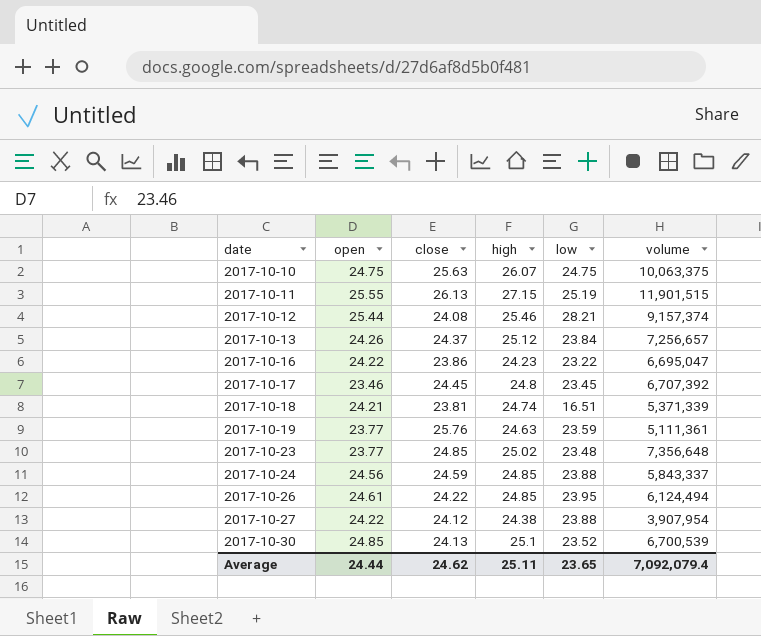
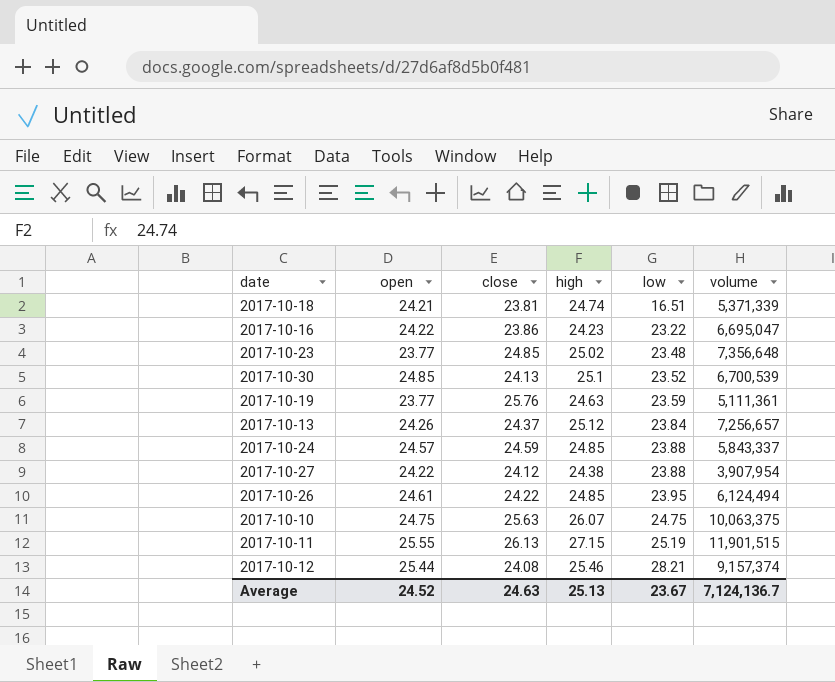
row order: date ascending -> low ascending
row 2017-10-17: 23.46 | 24.45 | 24.8 | 23.45 | 6,707,392 -> none
2017-10-24 | open: 24.56 -> 24.57
Average | open: 24.44 -> 24.52
Average | close: 24.62 -> 24.63
Average | high: 25.11 -> 25.13
Average | low: 23.65 -> 23.67
Average | volume: 7,092,079.4 -> 7,124,136.7

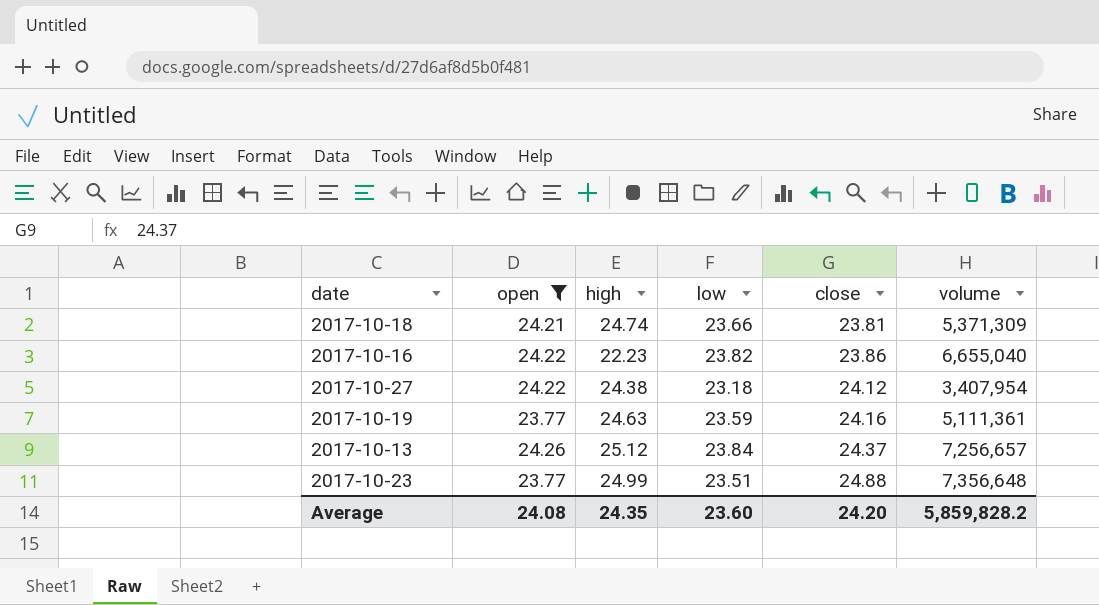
filter: none -> open <= 24.26
row order: low ascending -> close ascending
column close | position: 3 -> 5
2017-10-18 | low: 16.51 -> 23.66
2017-10-18 | volume: 5,371,339 -> 5,371,309
2017-10-16 | high: 24.23 -> 22.23
2017-10-16 | low: 23.22 -> 23.82
2017-10-16 | volume: 6,695,047 -> 6,655,040
2017-10-27 | low: 23.88 -> 23.18
2017-10-27 | volume: 3,907,954 -> 3,407,954
2017-10-19 | close: 25.76 -> 24.16
2017-10-23 | high: 25.02 -> 24.99
2017-10-23 | low: 23.48 -> 23.51
2017-10-23 | close: 24.85 -> 24.88
Average | open: 24.52 -> 24.08
Average | high: 25.13 -> 24.35
Average | low: 23.67 -> 23.60
Average | close: 24.63 -> 24.20
Average | volume: 7,124,136.7 -> 5,859,828.2

